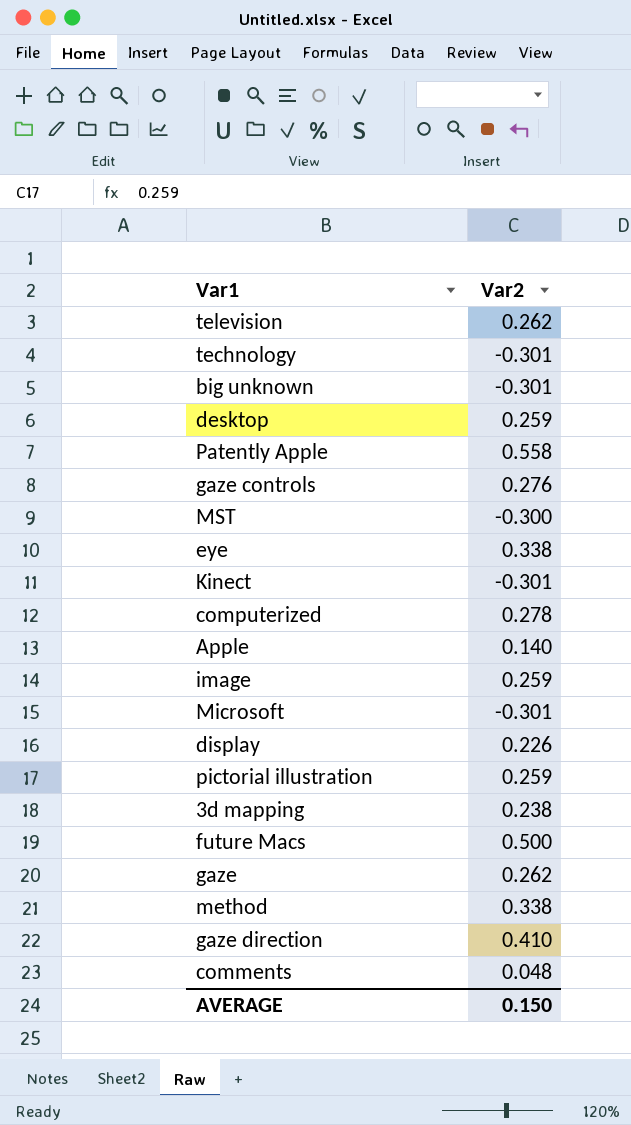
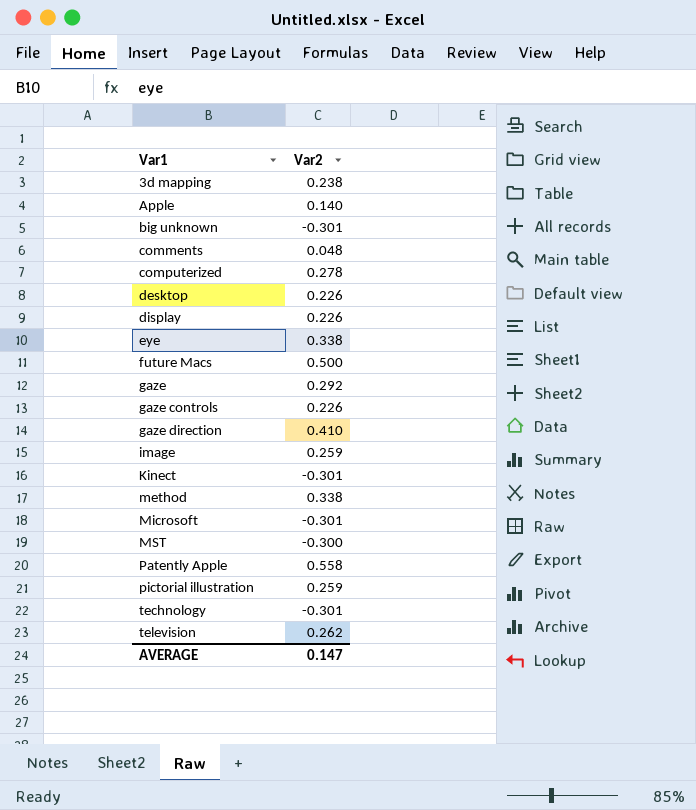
row order: none -> Var1 ascending
desktop | Var2: 0.259 -> 0.226
gaze | Var2: 0.262 -> 0.292
gaze controls | Var2: 0.276 -> 0.226
AVERAGE | Var2: 0.150 -> 0.147

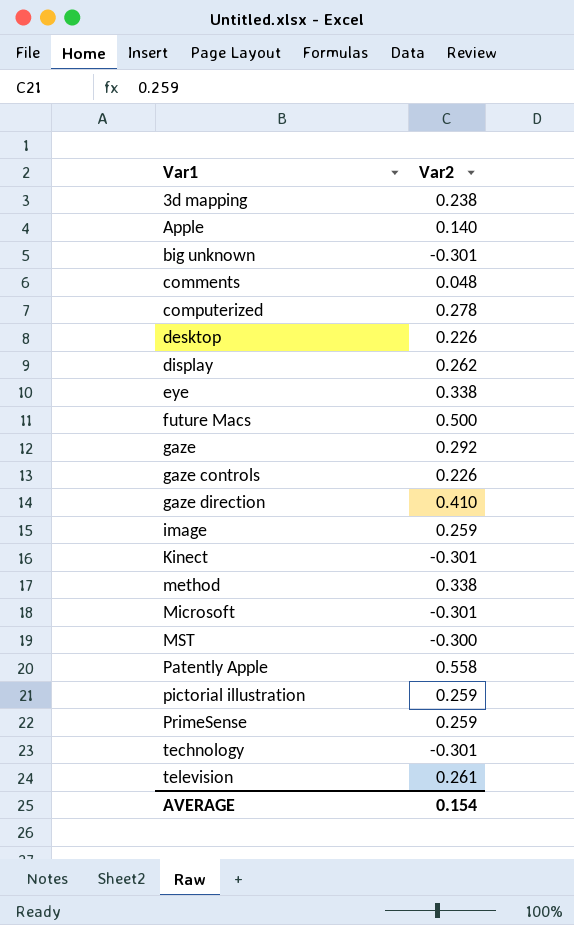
display | Var2: 0.226 -> 0.262
row PrimeSense: none -> 0.259
television | Var2: 0.262 -> 0.261
AVERAGE | Var2: 0.147 -> 0.154

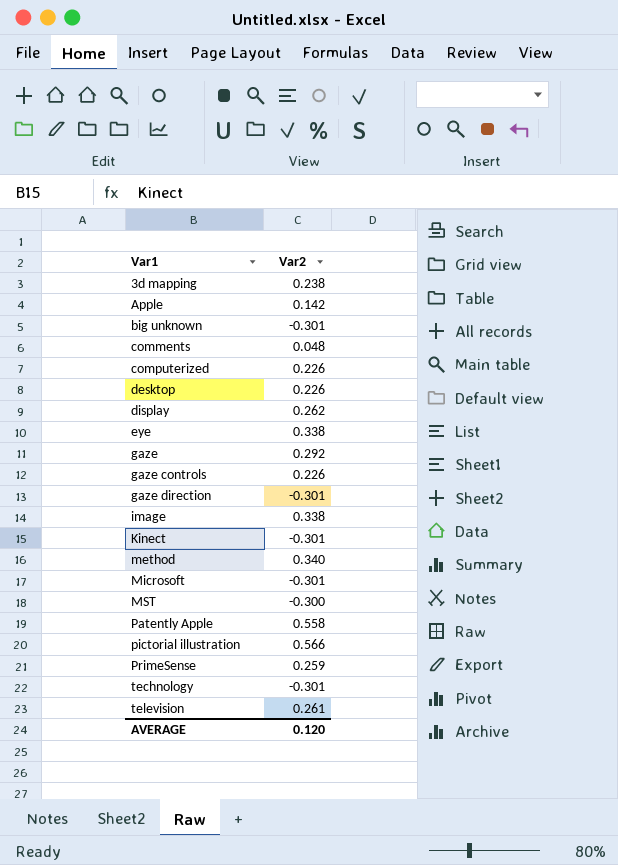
row future Macs: 0.500 -> none
Apple | Var2: 0.140 -> 0.142
computerized | Var2: 0.278 -> 0.226
gaze direction | Var2: 0.410 -> -0.301
image | Var2: 0.259 -> 0.338
method | Var2: 0.338 -> 0.340
pictorial illustration | Var2: 0.259 -> 0.566
AVERAGE | Var2: 0.154 -> 0.120

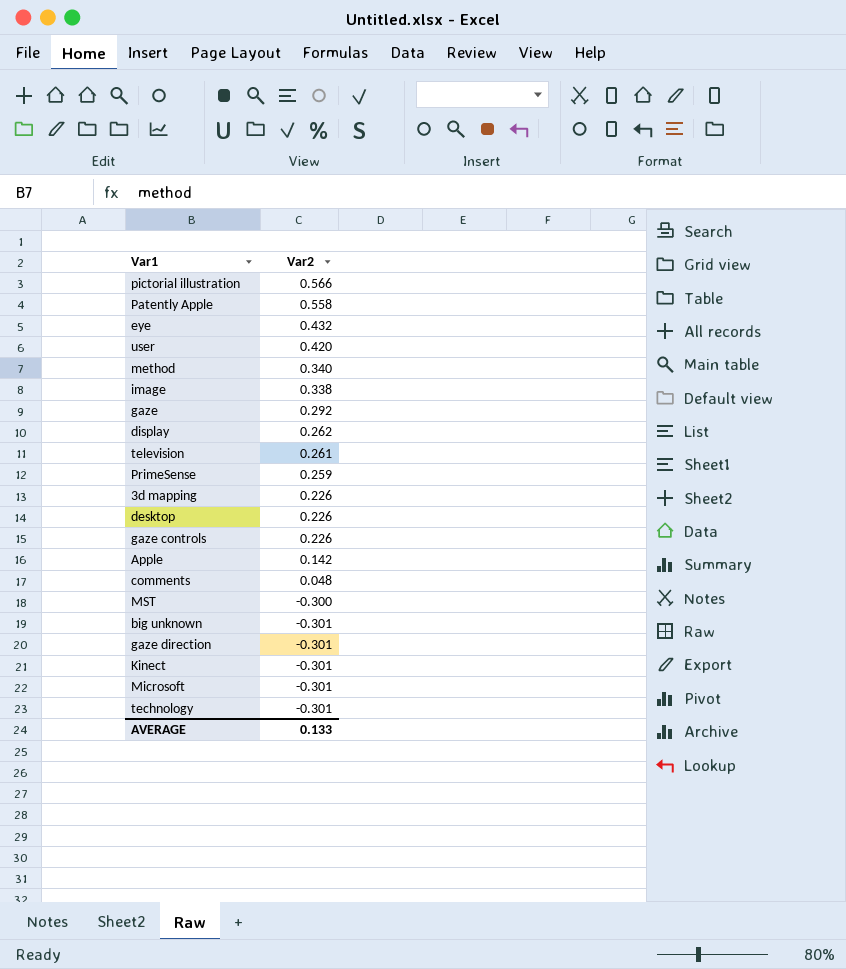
row order: Var1 ascending -> Var2 descending
row computerized: 0.226 -> none
eye | Var2: 0.338 -> 0.432
row user: none -> 0.420
3d mapping | Var2: 0.238 -> 0.226
AVERAGE | Var2: 0.120 -> 0.133

